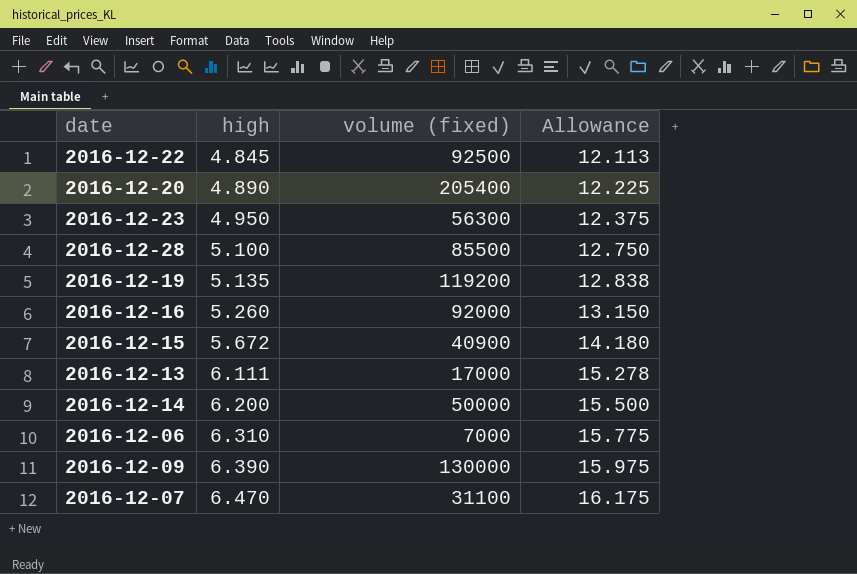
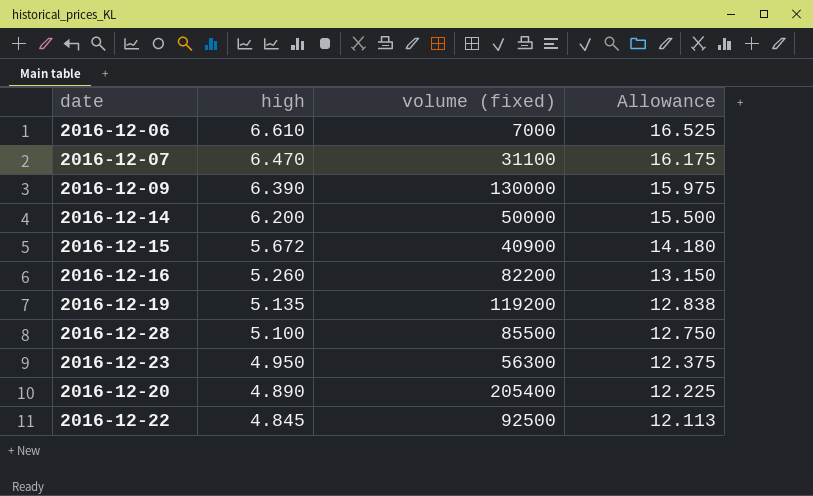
row order: high ascending -> high descending
row 2016-12-13: 6.111 | 17000 | 15.278 -> none
2016-12-06 | high: 6.310 -> 6.610
2016-12-06 | Allowance: 15.775 -> 16.525
2016-12-16 | volume (fixed): 92000 -> 82200

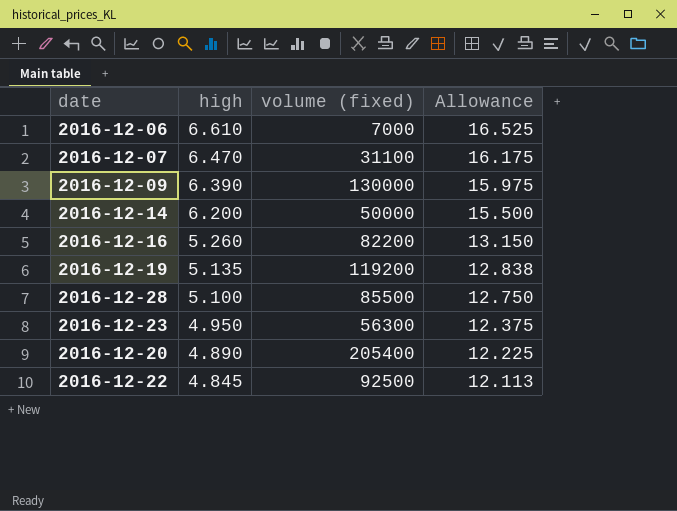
row 2016-12-15: 5.672 | 40900 | 14.180 -> none

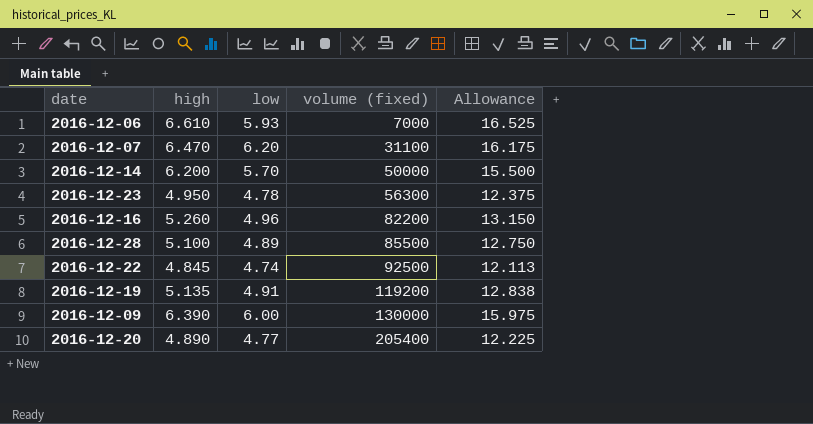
row order: high descending -> volume (fixed) ascending
column low | position: none -> 3

